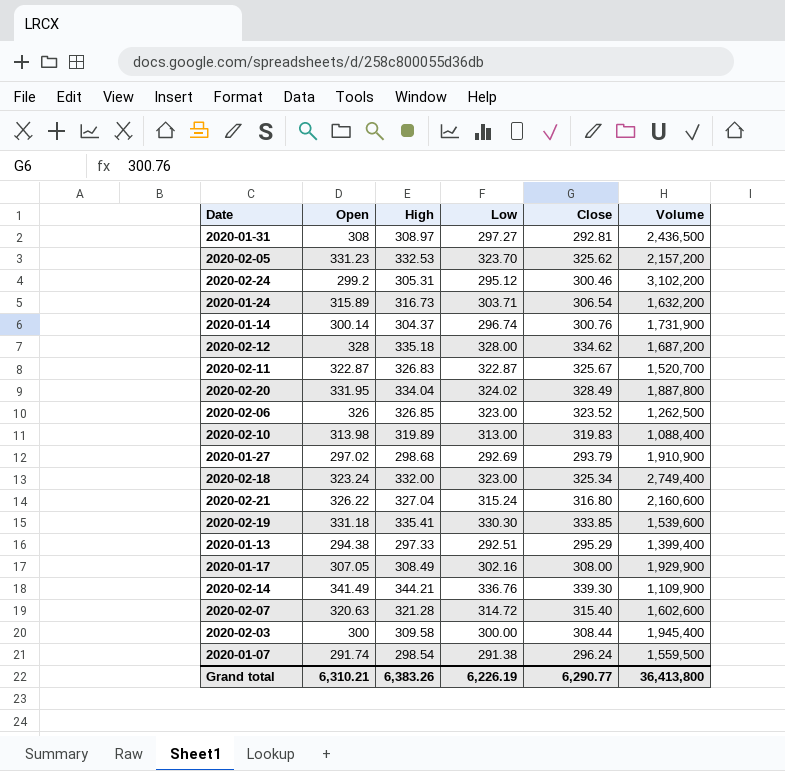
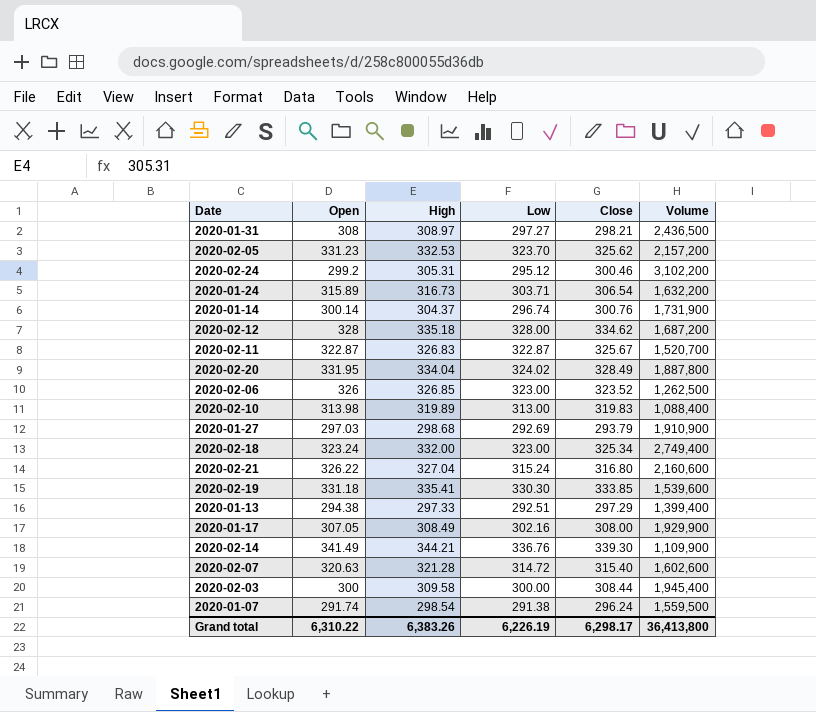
2020-01-31 | Close: 292.81 -> 298.21
2020-01-27 | Open: 297.02 -> 297.03
2020-01-13 | Close: 295.29 -> 297.29
Grand total | Open: 6,310.21 -> 6,310.22
Grand total | Close: 6,290.77 -> 6,298.17

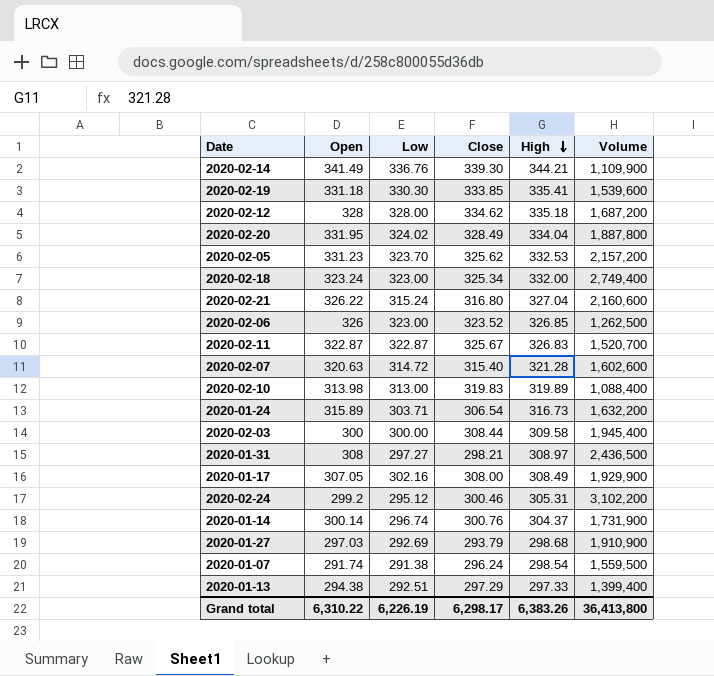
row order: none -> High descending
column High | position: 3 -> 5

